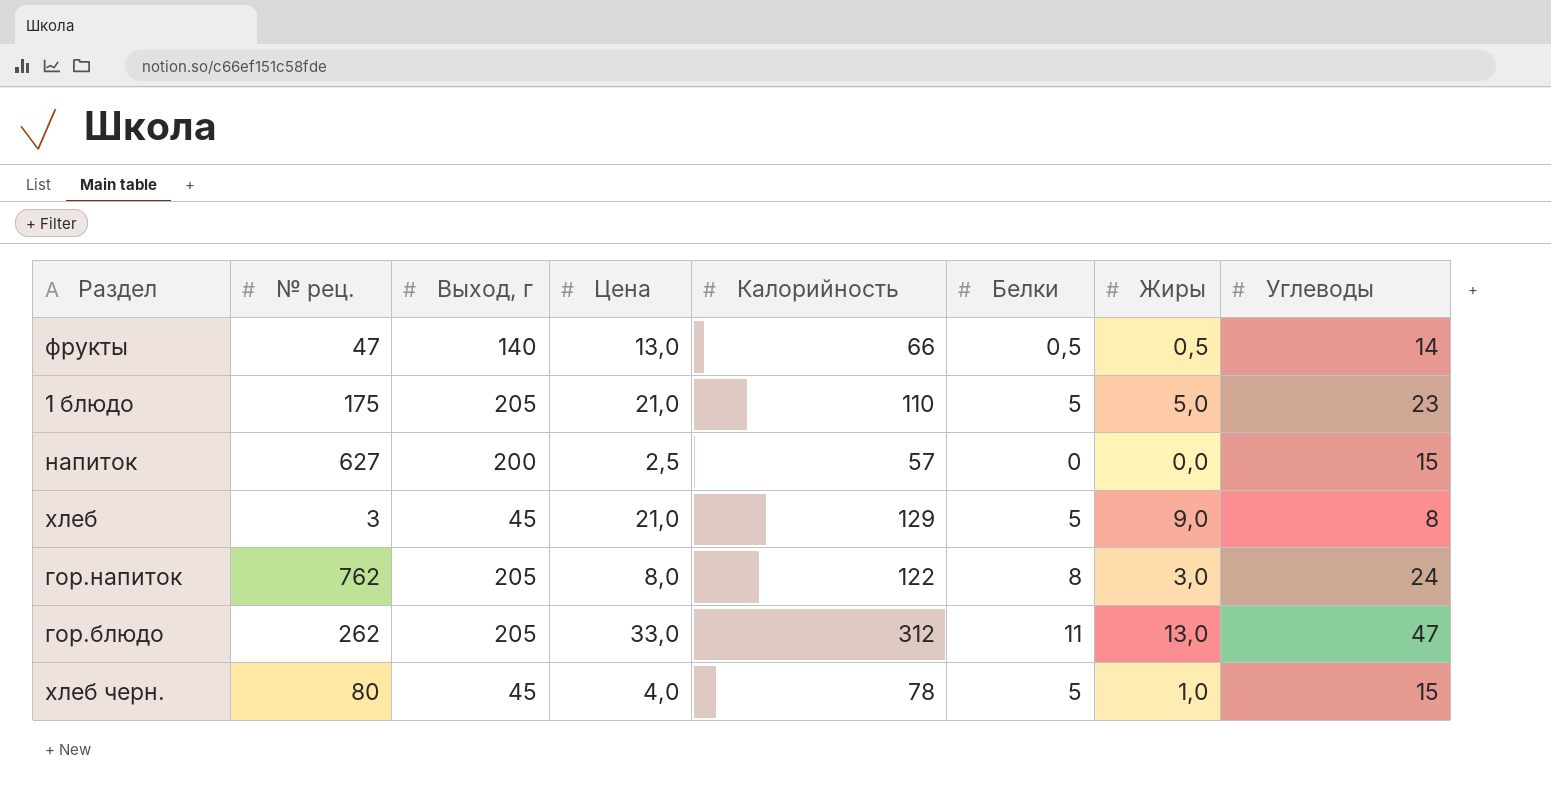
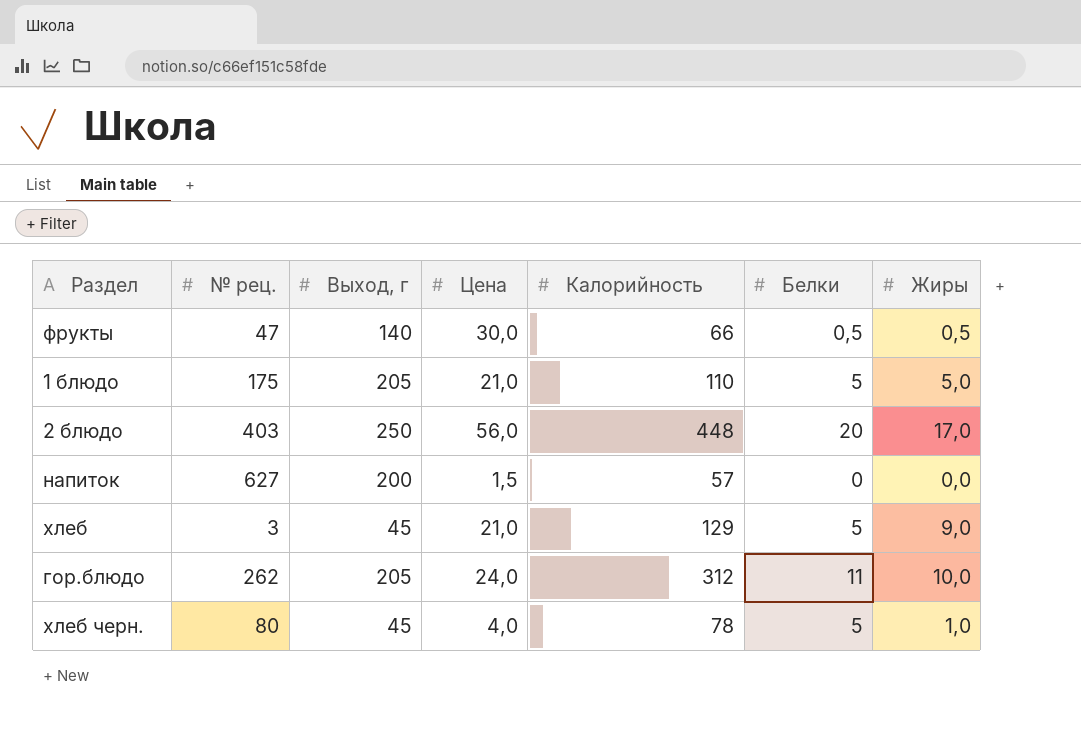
column Углеводы | position: 8 -> none
row гор.напиток: 762 | 205 | 8,0 | 122 | 8 | 3,0 | 24 -> none
фрукты | Цена: 13,0 -> 30,0
row 2 блюдо: none -> 403 | 250 | 56,0 | 448 | 20 | 17,0
напиток | Цена: 2,5 -> 1,5
гор.блюдо | Цена: 33,0 -> 24,0
гор.блюдо | Жиры: 13,0 -> 10,0

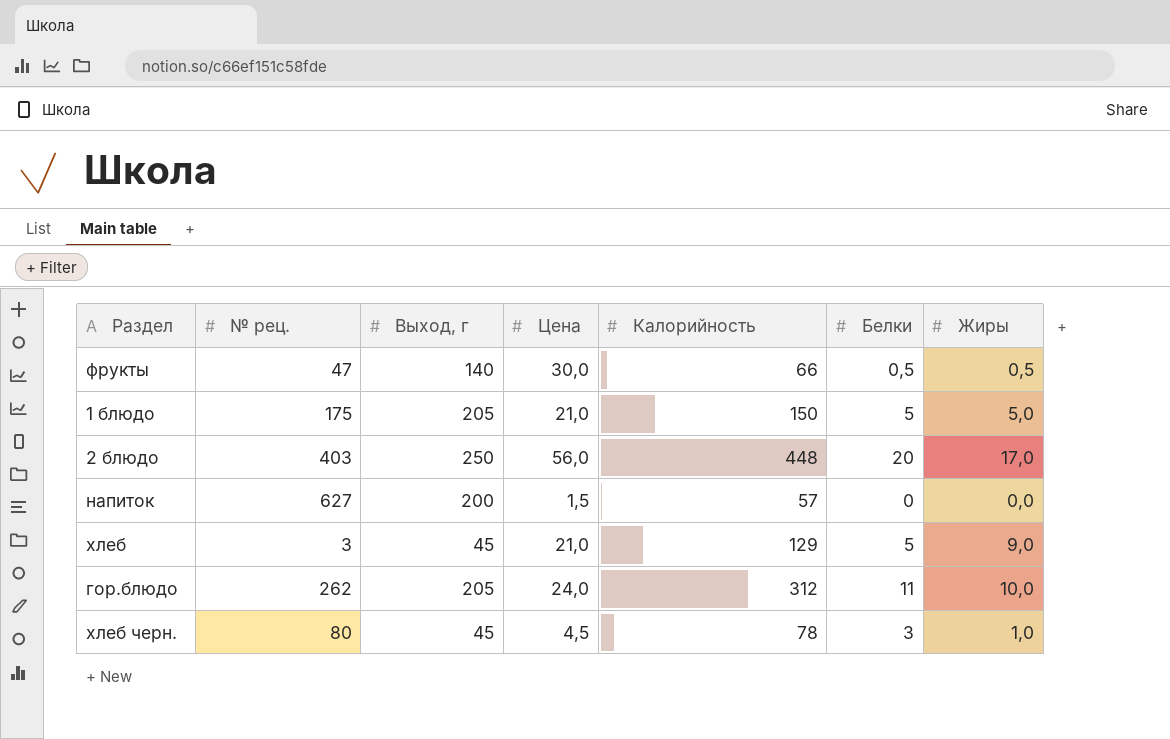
1 блюдо | Калорийность: 110 -> 150
хлеб черн. | Цена: 4,0 -> 4,5
хлеб черн. | Белки: 5 -> 3

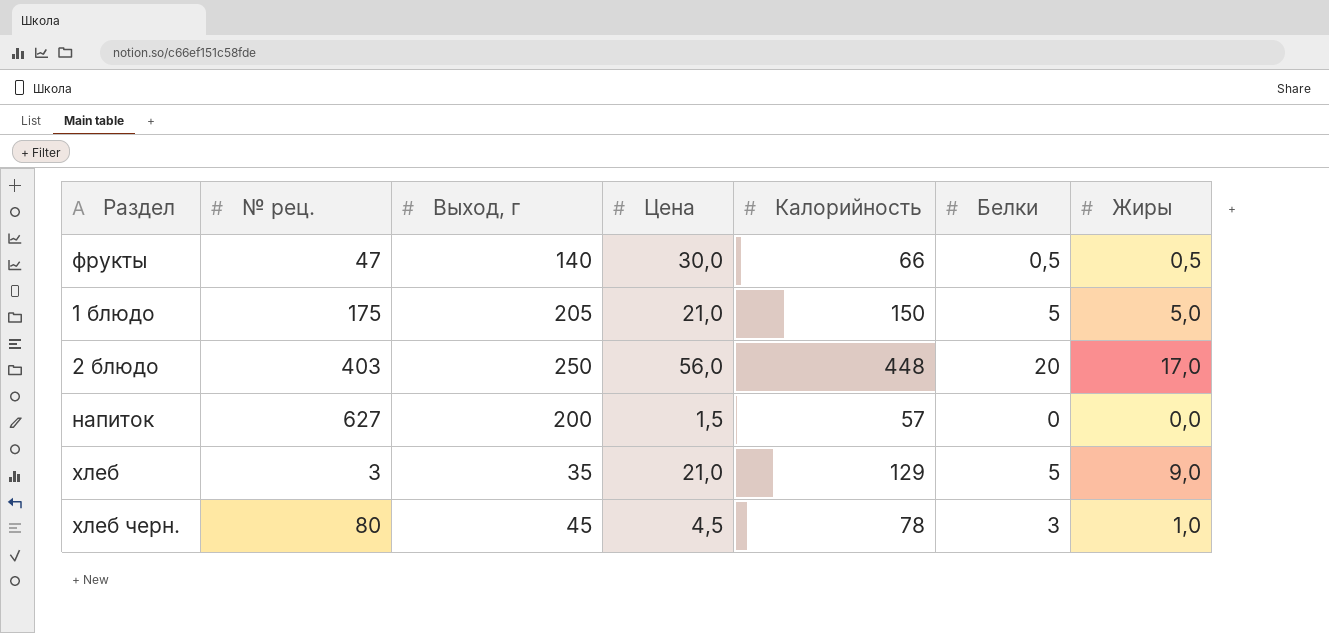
row гор.блюдо: 262 | 205 | 24,0 | 312 | 11 | 10,0 -> none
хлеб | Выход, г: 45 -> 35

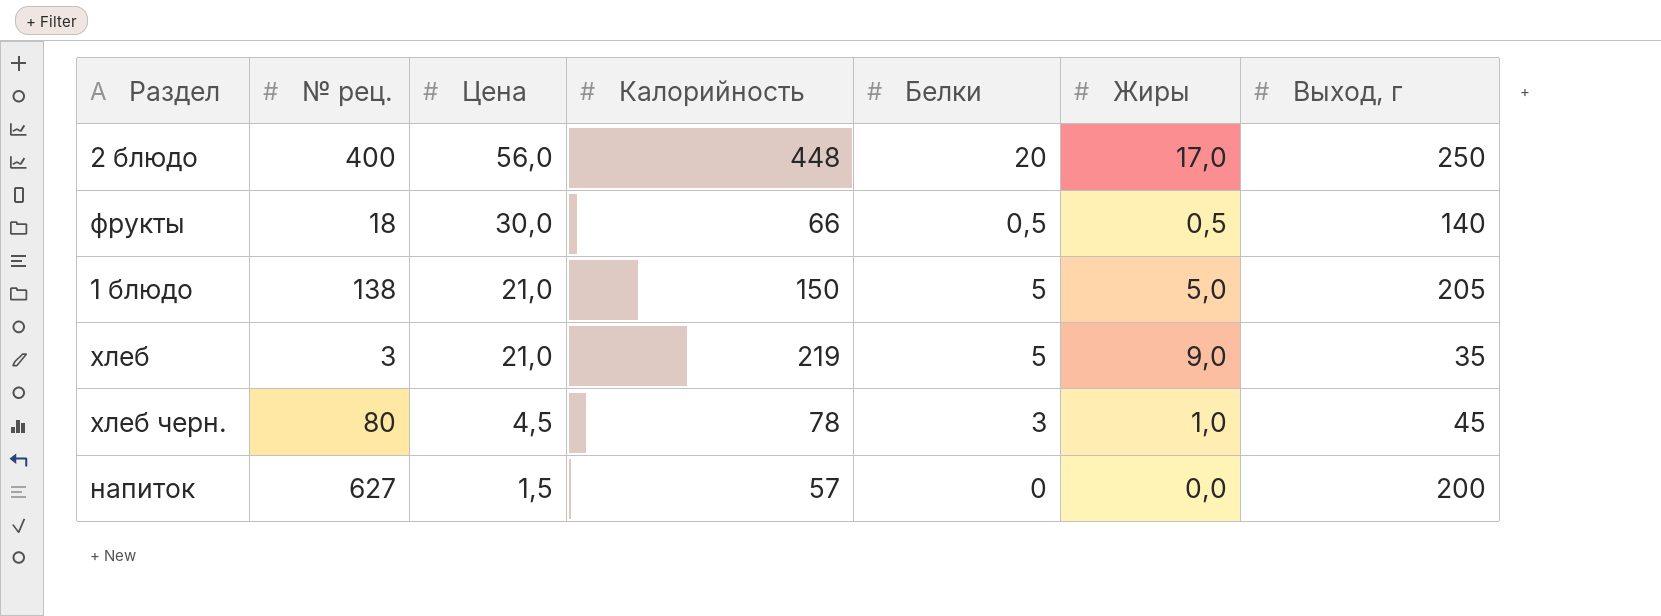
row order: none -> Цена descending
column Выход, г | position: 3 -> 7
2 блюдо | № рец.: 403 -> 400
фрукты | № рец.: 47 -> 18
1 блюдо | № рец.: 175 -> 138
хлеб | Калорийность: 129 -> 219

